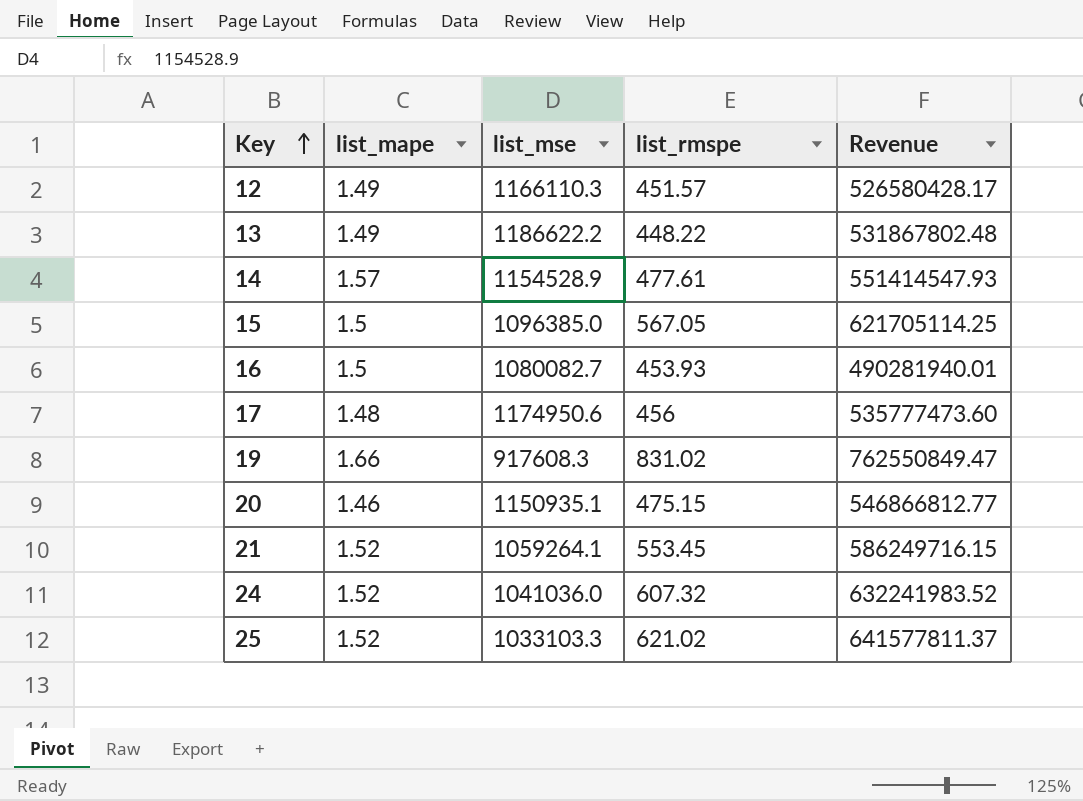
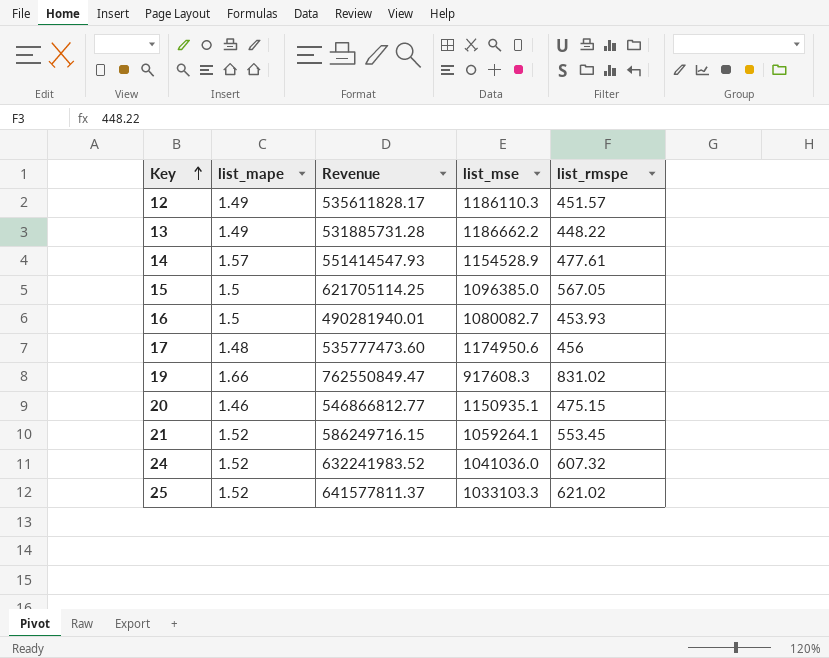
column Revenue | position: 5 -> 3
12 | Revenue: 526580428.17 -> 535611828.17
12 | list_mse: 1166110.3 -> 1186110.3
13 | Revenue: 531867802.48 -> 531885731.28
13 | list_mse: 1186622.2 -> 1186662.2

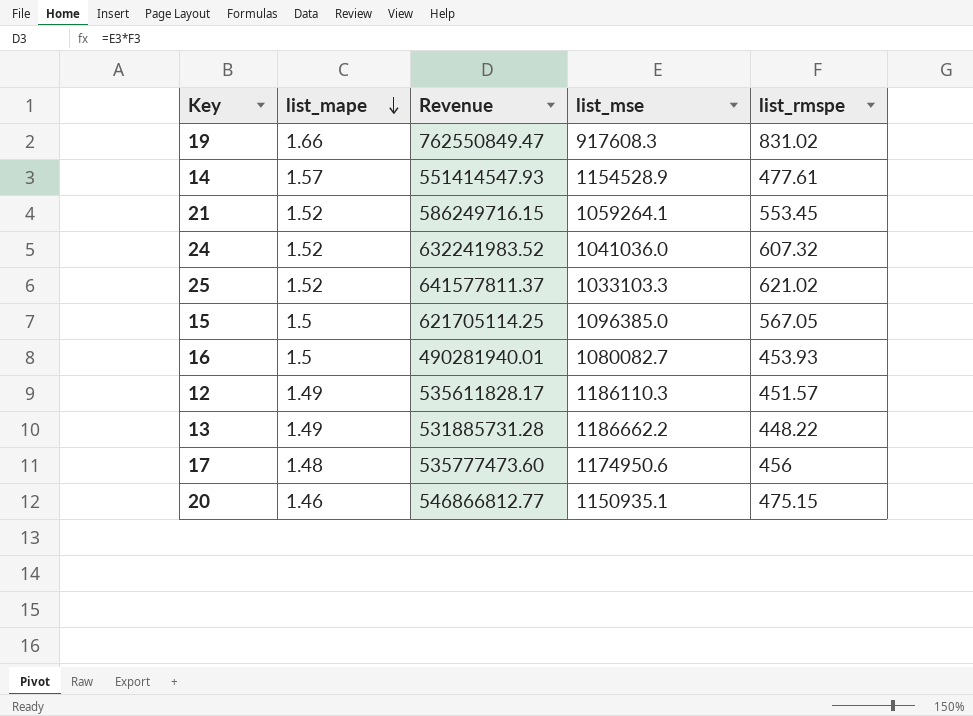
row order: Key ascending -> list_mape descending

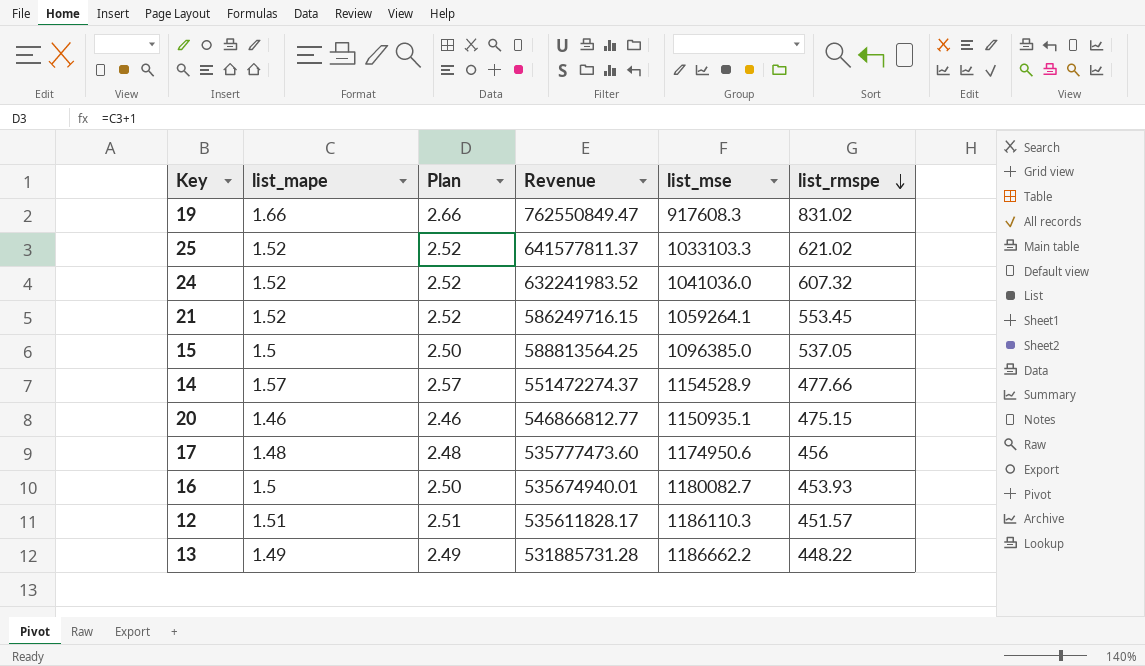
row order: list_mape descending -> list_rmspe descending
column Plan | formula: none -> [list_mape] + 1
15 | Revenue: 621705114.25 -> 588813564.25
15 | list_rmspe: 567.05 -> 537.05
14 | Revenue: 551414547.93 -> 551472274.37
14 | list_rmspe: 477.61 -> 477.66
16 | Revenue: 490281940.01 -> 535674940.01
16 | list_mse: 1080082.7 -> 1180082.7
12 | list_mape: 1.49 -> 1.51

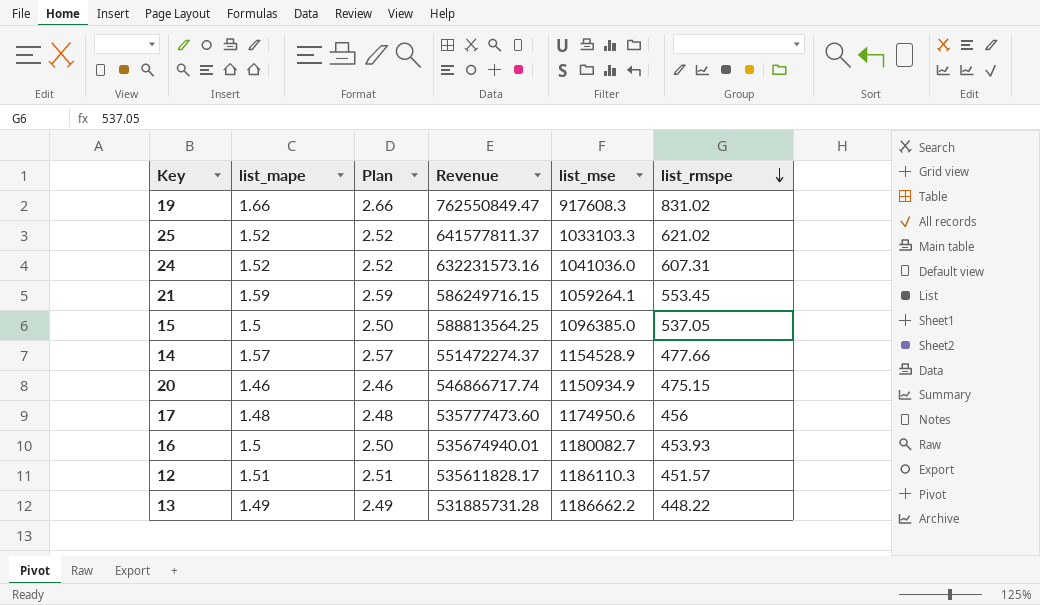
24 | Revenue: 632241983.52 -> 632231573.16
24 | list_rmspe: 607.32 -> 607.31
21 | list_mape: 1.52 -> 1.59
21 | Plan: 2.52 -> 2.59
20 | Revenue: 546866812.77 -> 546866717.74
20 | list_mse: 1150935.1 -> 1150934.9

